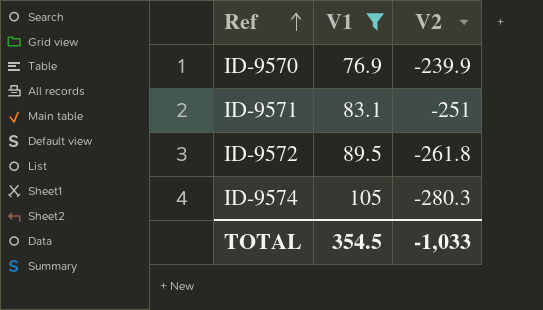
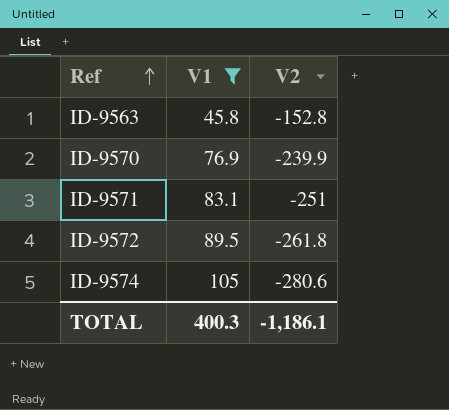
row ID-9563: none -> 45.8 | -152.8
ID-9574 | V2: -280.3 -> -280.6
TOTAL | V1: 354.5 -> 400.3
TOTAL | V2: -1,033 -> -1,186.1

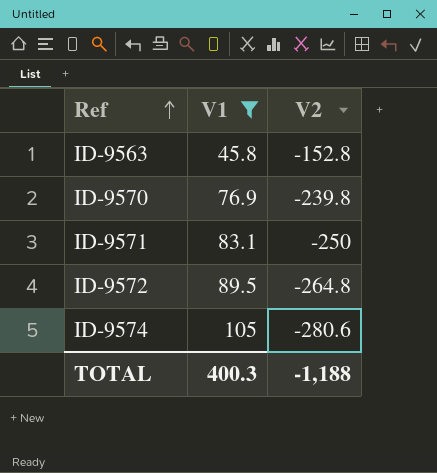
ID-9570 | V2: -239.9 -> -239.8
ID-9571 | V2: -251 -> -250
ID-9572 | V2: -261.8 -> -264.8
TOTAL | V2: -1,186.1 -> -1,188

